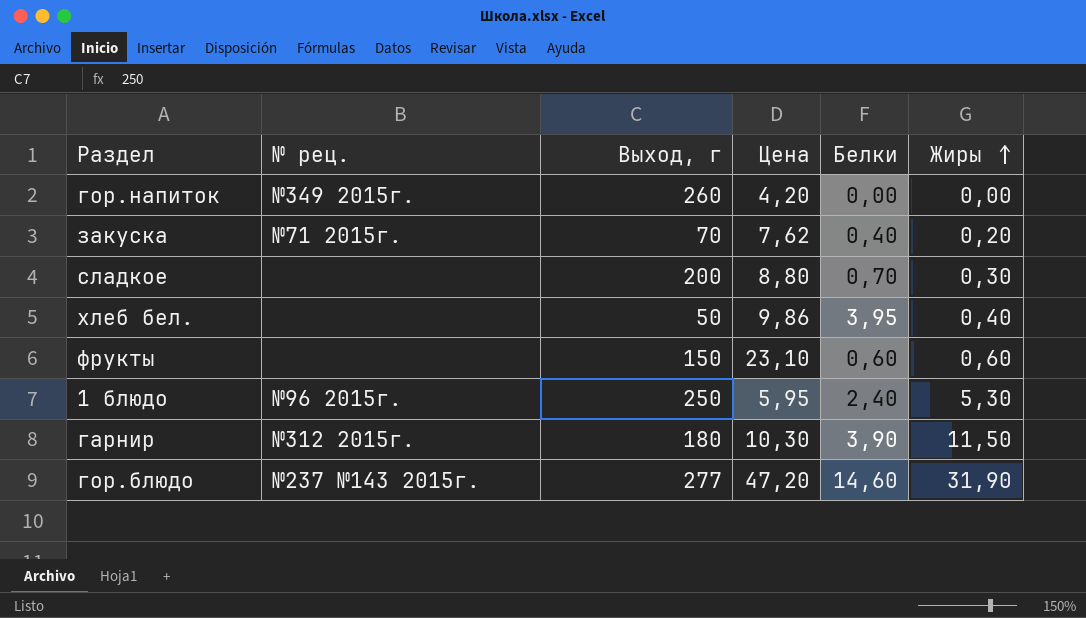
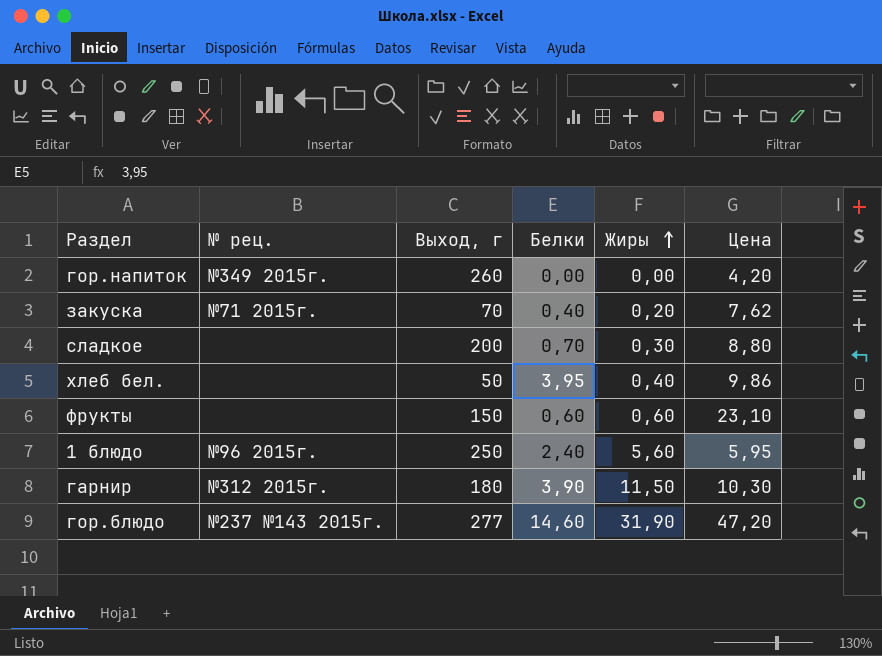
column Цена | position: 4 -> 6
1 блюдо | Жиры: 5,30 -> 5,60

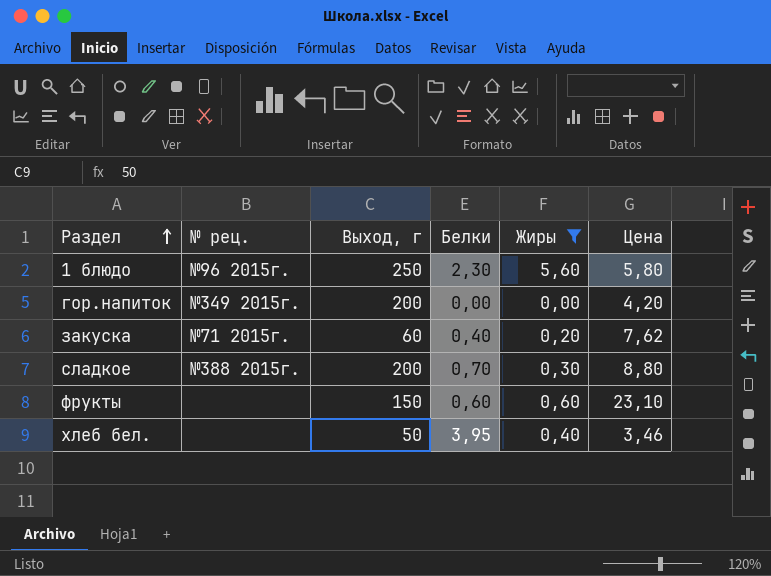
filter: none -> Жиры <= 5,60
row order: Жиры ascending -> Раздел ascending
1 блюдо | Белки: 2,40 -> 2,30
1 блюдо | Цена: 5,95 -> 5,80
гор.напиток | Выход, г: 260 -> 200
закуска | Выход, г: 70 -> 60
сладкое | № рец.: none -> №388 2015г.
хлеб бел. | Цена: 9,86 -> 3,46

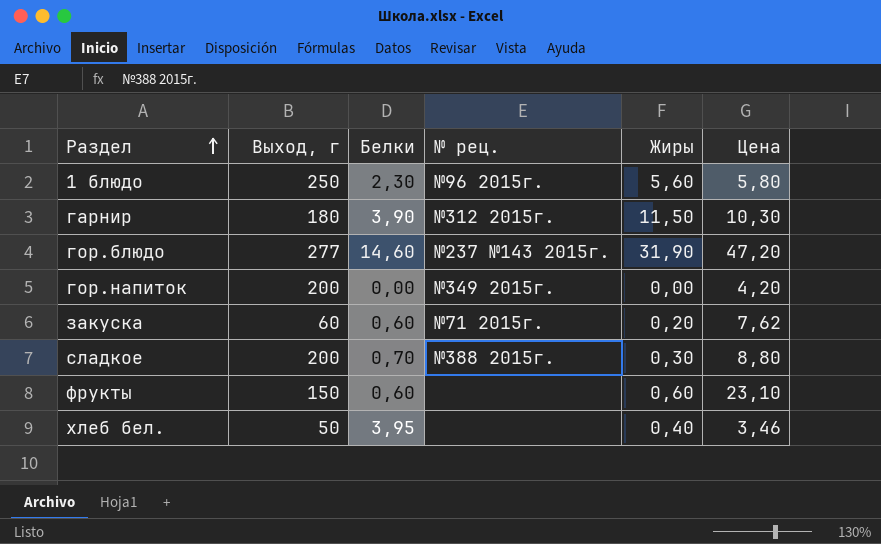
filter: Жиры <= 5,60 -> none
column № рец. | position: 2 -> 4
закуска | Белки: 0,40 -> 0,60

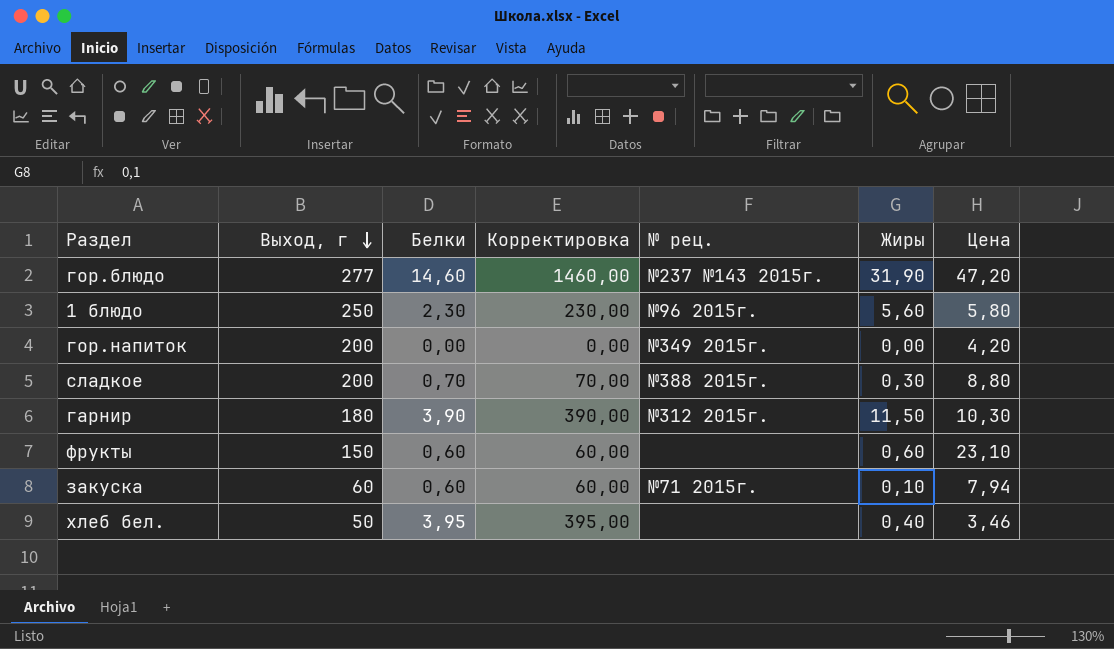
row order: Раздел ascending -> Выход, г descending
column Корректировка | formula: none -> [Белки] * 100
закуска | Жиры: 0,20 -> 0,10
закуска | Цена: 7,62 -> 7,94

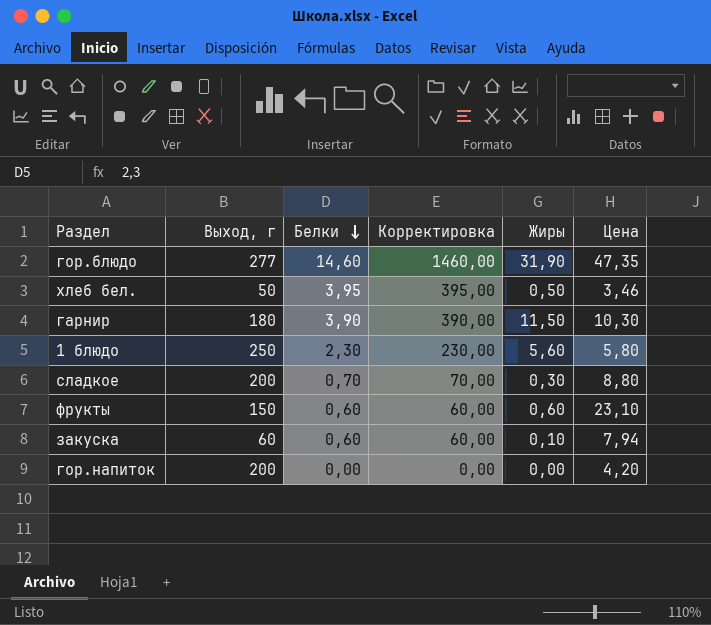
row order: Выход, г descending -> Белки descending
column № рец. | position: 5 -> none
гор.блюдо | Цена: 47,20 -> 47,35
хлеб бел. | Жиры: 0,40 -> 0,50

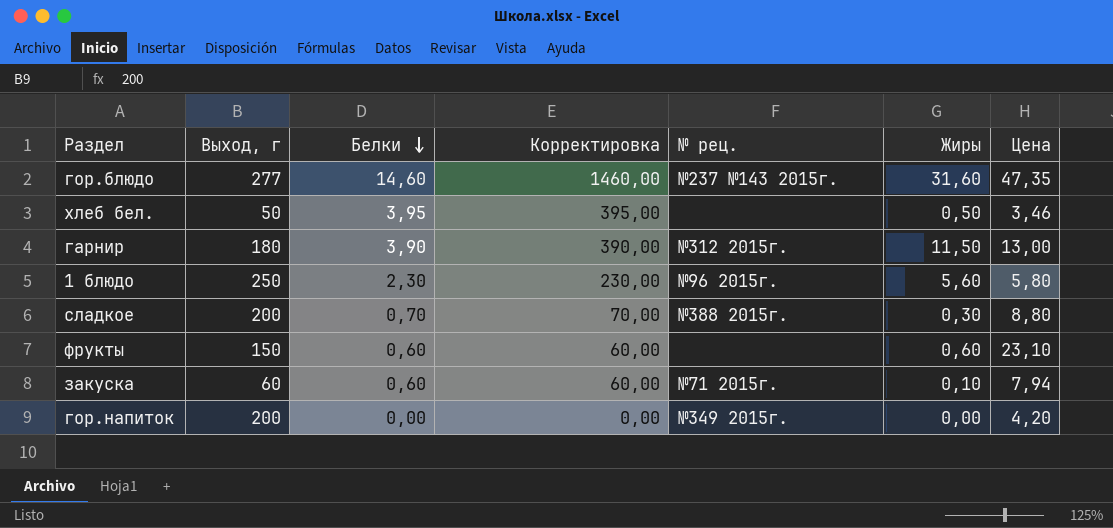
column № рец. | position: none -> 5
гор.блюдо | Жиры: 31,90 -> 31,60
гарнир | Цена: 10,30 -> 13,00

